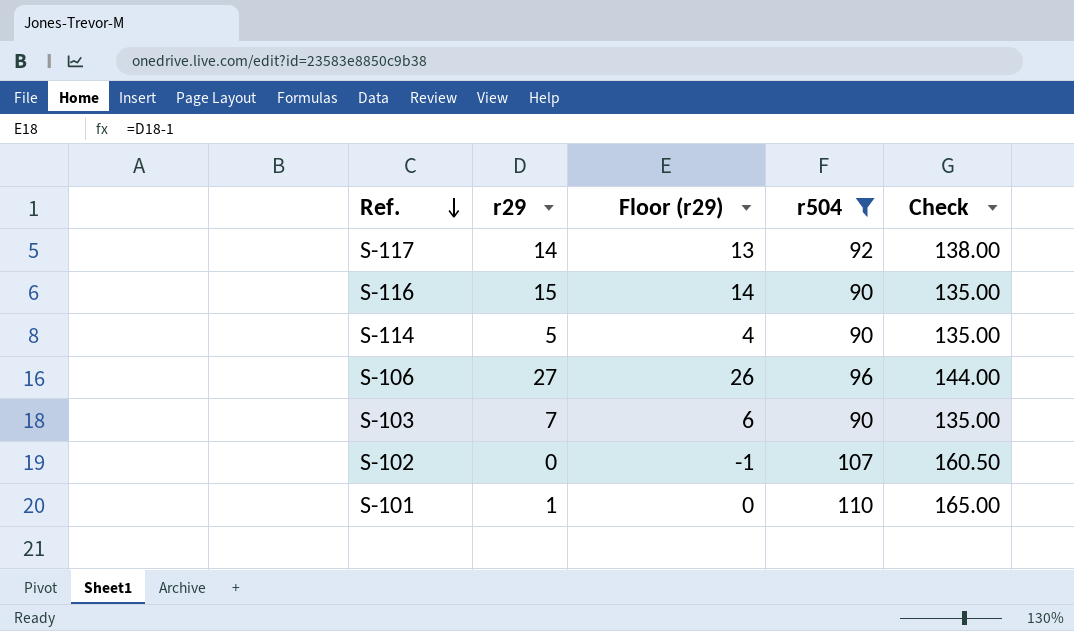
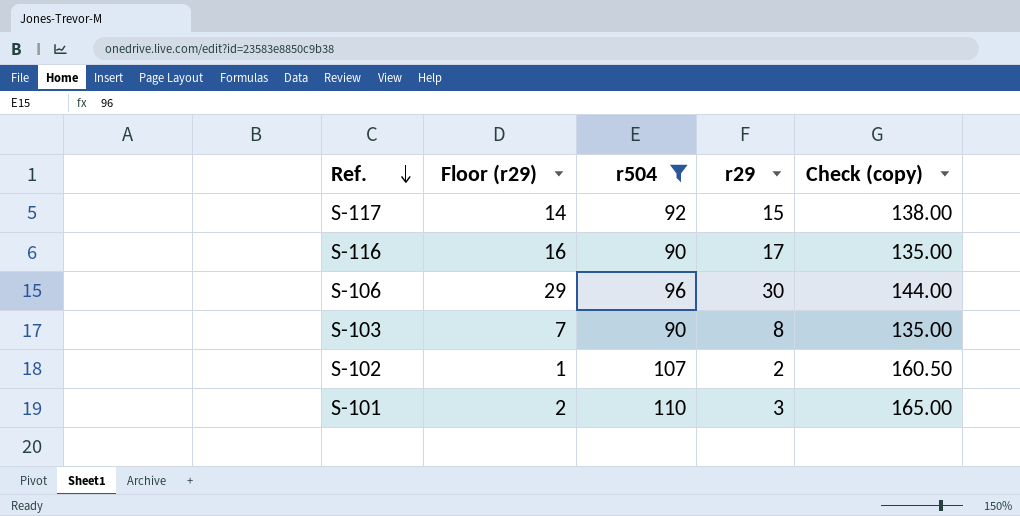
column r29 | position: 2 -> 4
column name: Check -> Check (copy)
row S-114: 5 | 4 | 90 | 135.00 -> none
S-117 | Floor (r29): 13 -> 14
S-117 | r29: 14 -> 15
S-116 | Floor (r29): 14 -> 16
S-116 | r29: 15 -> 17
S-106 | Floor (r29): 26 -> 29
S-106 | r29: 27 -> 30
S-103 | Floor (r29): 6 -> 7
S-103 | r29: 7 -> 8
S-102 | Floor (r29): -1 -> 1
S-102 | r29: 0 -> 2
S-101 | Floor (r29): 0 -> 2
S-101 | r29: 1 -> 3

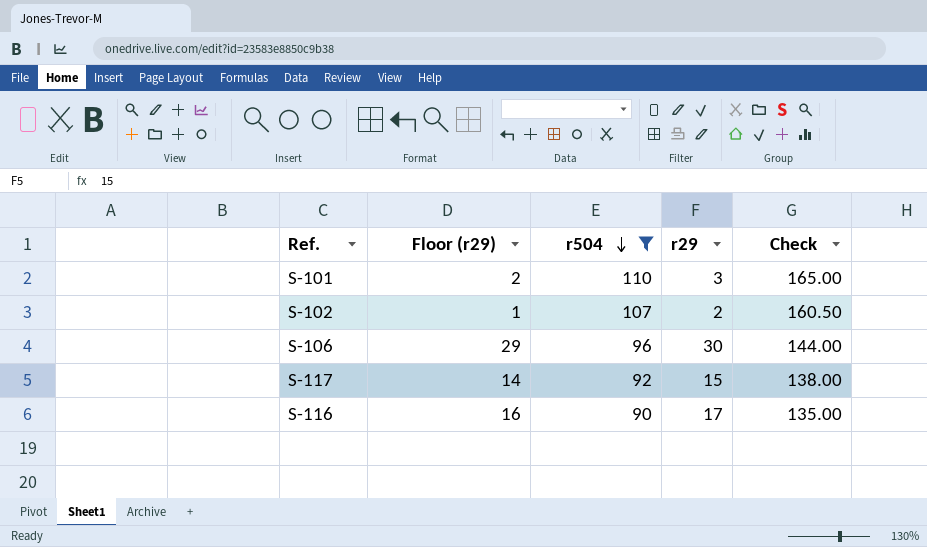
row order: Ref. descending -> r504 descending
column name: Check (copy) -> Check
row S-103: 7 | 90 | 8 | 135.00 -> none

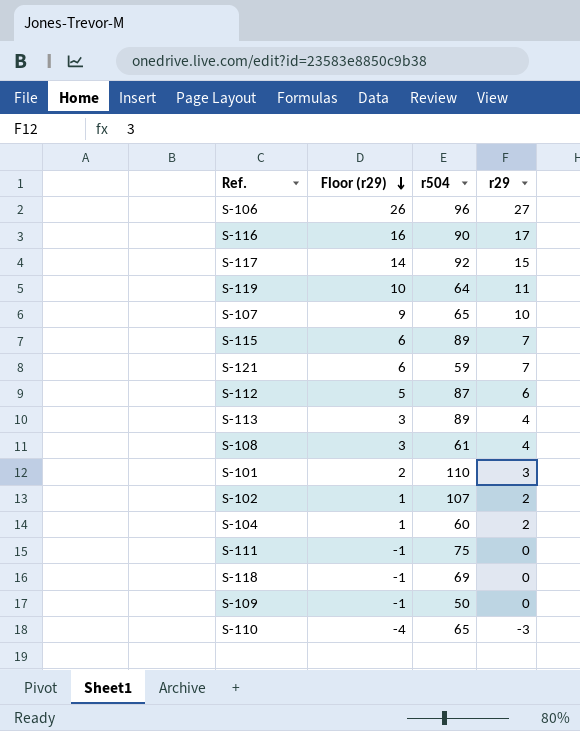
filter: r504 >= 90 -> none
row order: r504 descending -> Floor (r29) descending
column Check | formula: [r504] * 1.5 -> none
S-106 | Floor (r29): 29 -> 26
S-106 | r29: 30 -> 27

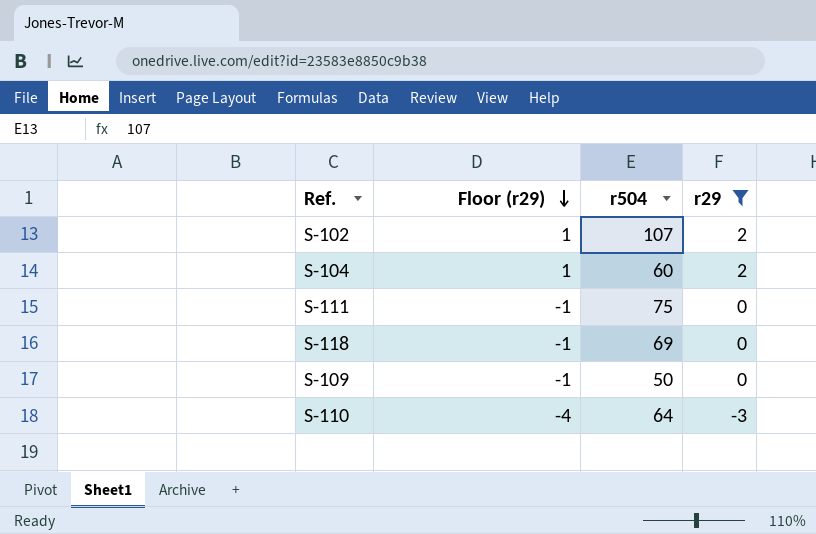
filter: none -> r29 <= 2
S-110 | r504: 65 -> 64

